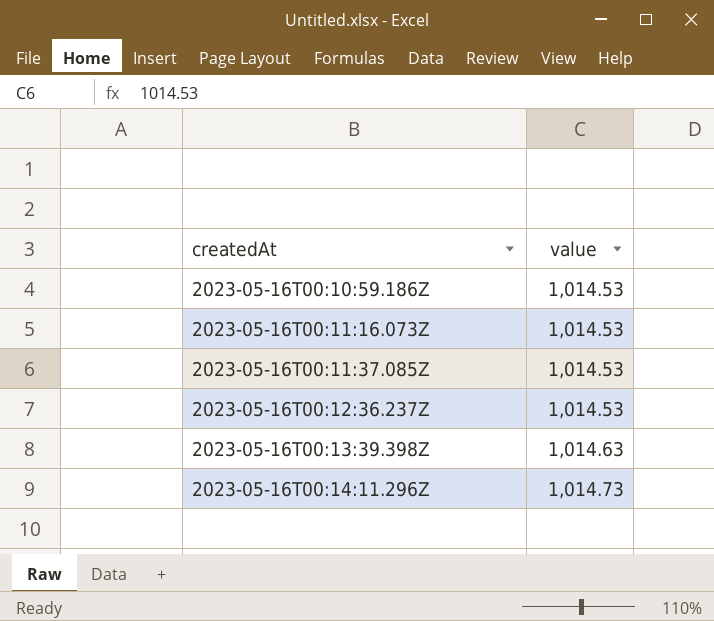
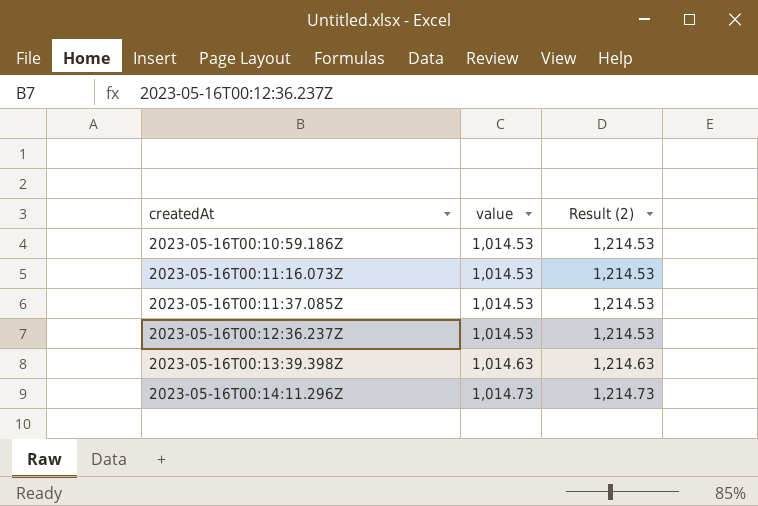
column Result (2) | formula: none -> [value] + 200

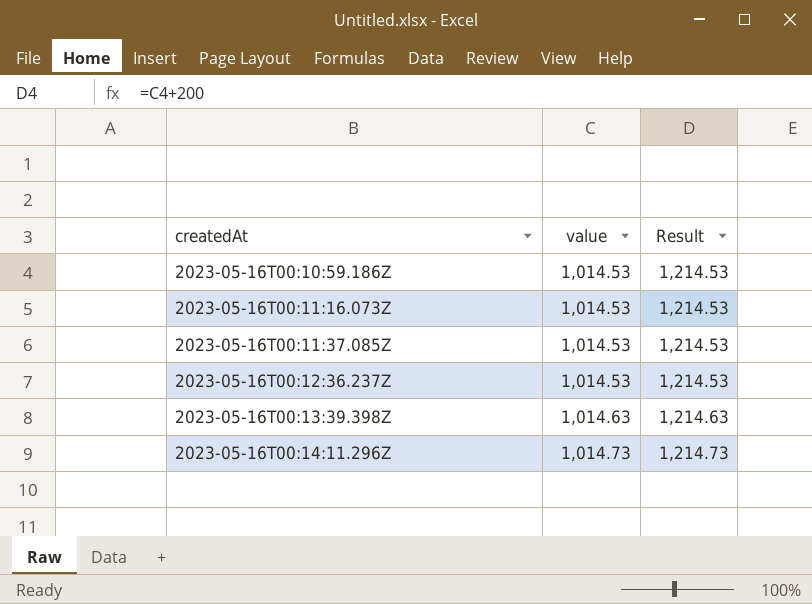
column name: Result (2) -> Result

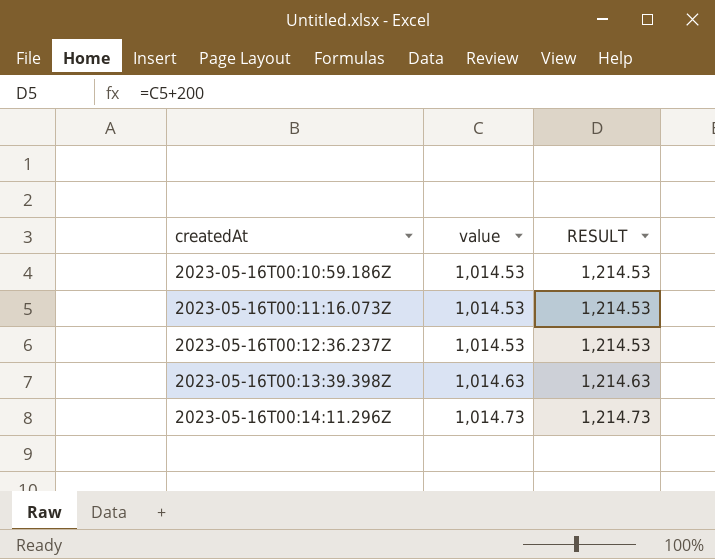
column name: Result -> RESULT
row 2023-05-16T00:11:37.085Z: 1,014.53 | 1,214.53 -> none

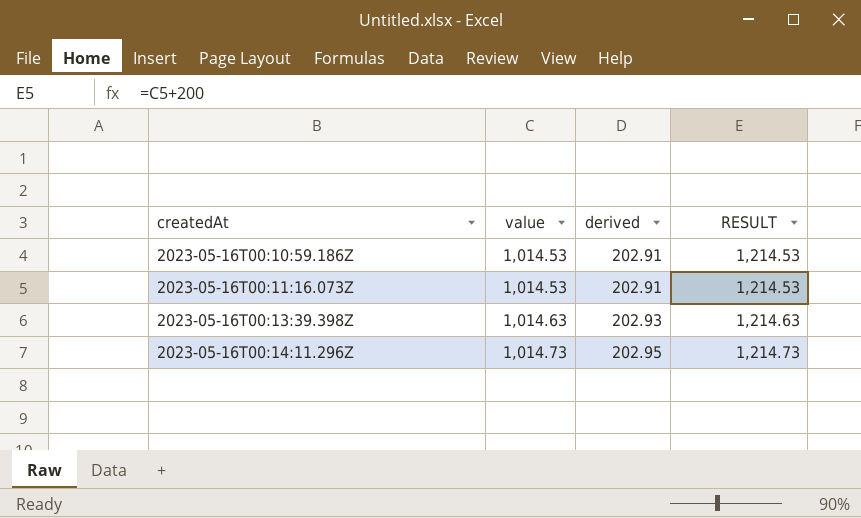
column derived | formula: none -> [value] * 0.2
row 2023-05-16T00:12:36.237Z: 1,014.53 | 1,214.53 -> none

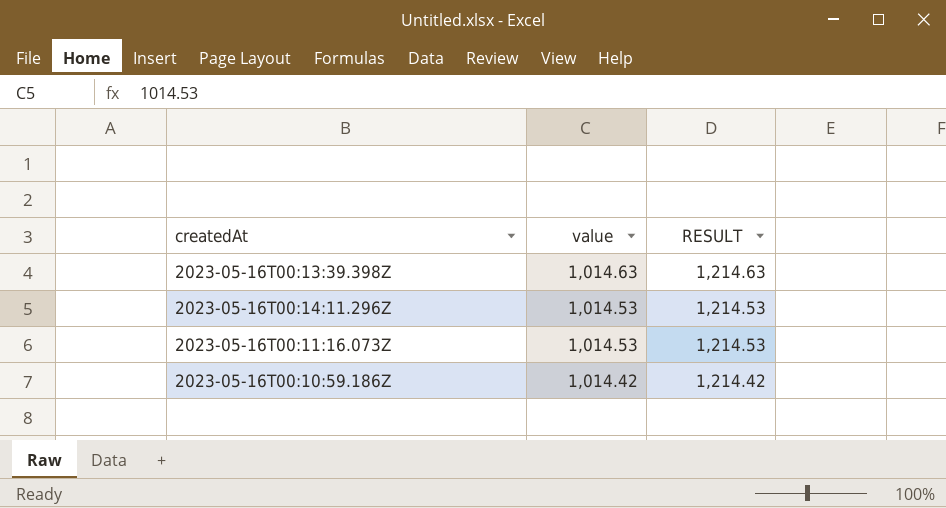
row order: createdAt ascending -> value descending
column derived | formula: [value] * 0.2 -> none
2023-05-16T00:14:11.296Z | value: 1,014.73 -> 1,014.53
2023-05-16T00:14:11.296Z | RESULT: 1,214.73 -> 1,214.53
2023-05-16T00:10:59.186Z | value: 1,014.53 -> 1,014.42
2023-05-16T00:10:59.186Z | RESULT: 1,214.53 -> 1,214.42

